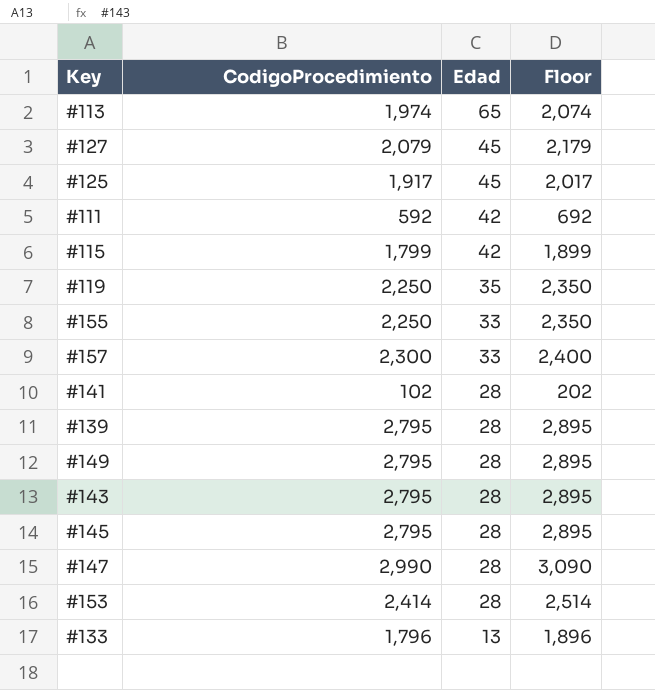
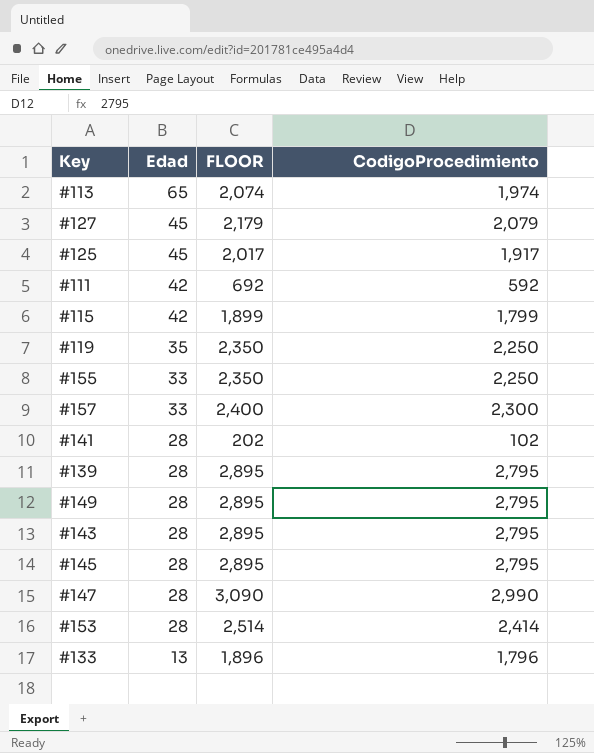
column name: Floor -> FLOOR
column CodigoProcedimiento | position: 2 -> 4

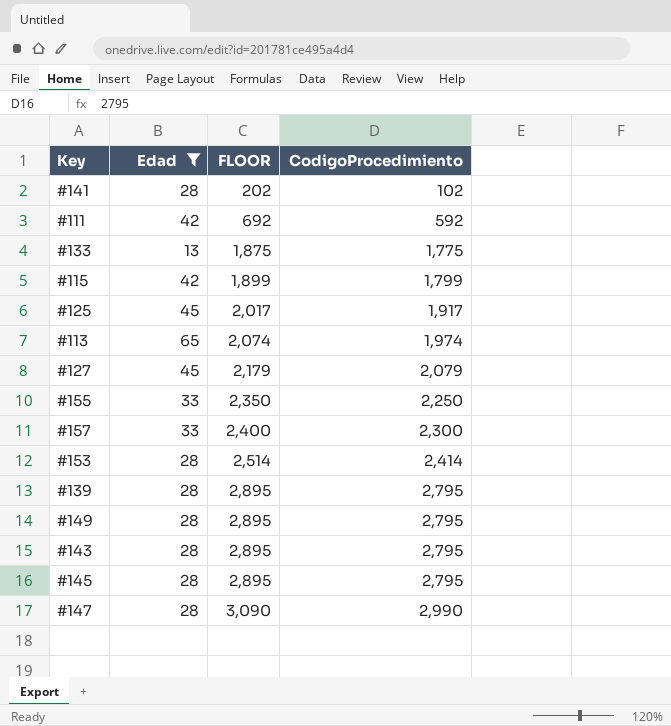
filter: none -> Edad != 35
row order: Edad descending -> FLOOR ascending
#133 | FLOOR: 1,896 -> 1,875
#133 | CodigoProcedimiento: 1,796 -> 1,775

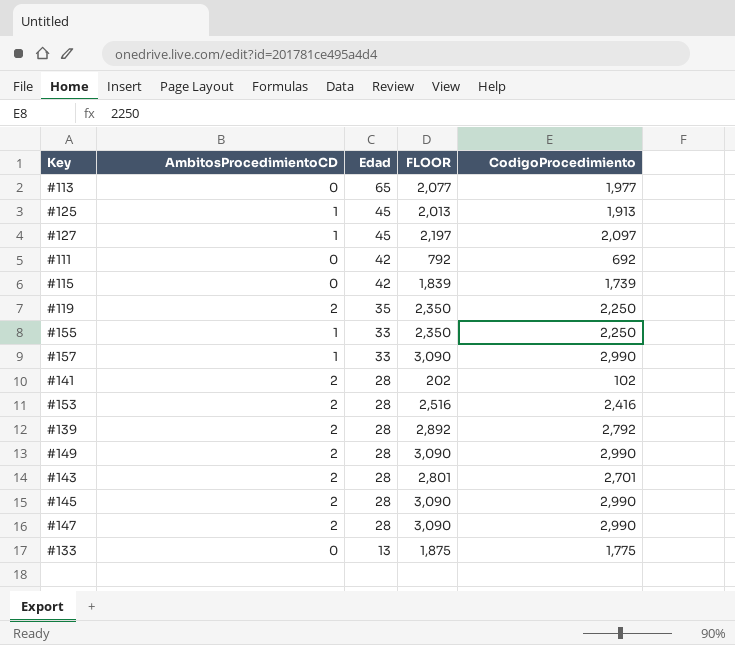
filter: Edad != 35 -> none
row order: FLOOR ascending -> Edad descending
column AmbitosProcedimientoCD | position: none -> 2
#113 | FLOOR: 2,074 -> 2,077
#113 | CodigoProcedimiento: 1,974 -> 1,977
#125 | FLOOR: 2,017 -> 2,013
#125 | CodigoProcedimiento: 1,917 -> 1,913
#127 | FLOOR: 2,179 -> 2,197
#127 | CodigoProcedimiento: 2,079 -> 2,097
#111 | FLOOR: 692 -> 792
#111 | CodigoProcedimiento: 592 -> 692
#115 | FLOOR: 1,899 -> 1,839
#115 | CodigoProcedimiento: 1,799 -> 1,739
#157 | FLOOR: 2,400 -> 3,090
#157 | CodigoProcedimiento: 2,300 -> 2,990
#153 | FLOOR: 2,514 -> 2,516
#153 | CodigoProcedimiento: 2,414 -> 2,416
#139 | FLOOR: 2,895 -> 2,892
#139 | CodigoProcedimiento: 2,795 -> 2,792
#149 | FLOOR: 2,895 -> 3,090
#149 | CodigoProcedimiento: 2,795 -> 2,990
#143 | FLOOR: 2,895 -> 2,801
#143 | CodigoProcedimiento: 2,795 -> 2,701
#145 | FLOOR: 2,895 -> 3,090
#145 | CodigoProcedimiento: 2,795 -> 2,990

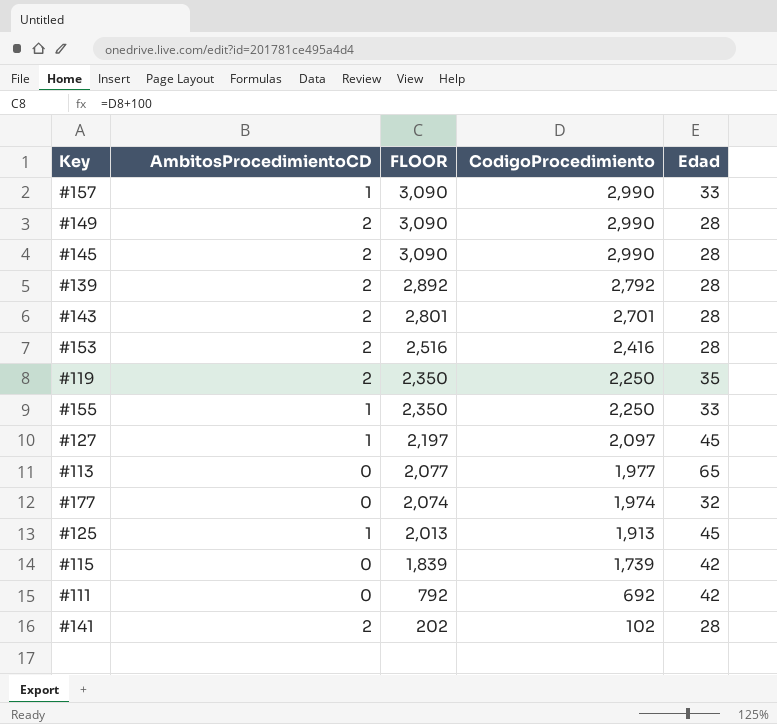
row order: Edad descending -> FLOOR descending
column Edad | position: 3 -> 5
row #147: 2 | 28 | 3,090 | 2,990 -> none
row #133: 0 | 13 | 1,875 | 1,775 -> none
row #177: none -> 0 | 2,074 | 1,974 | 32

